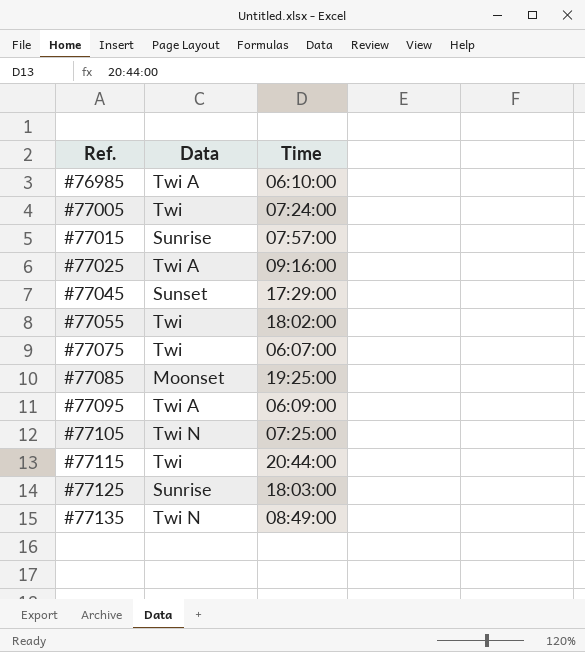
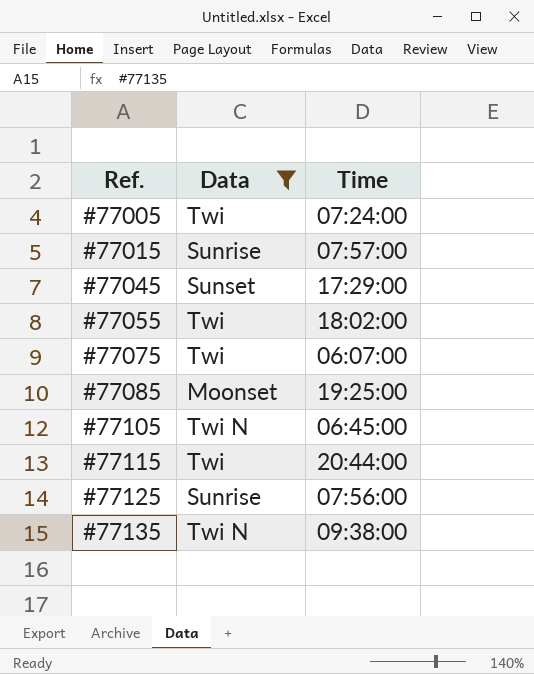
filter: none -> Data != Twi A
#77105 | Time: 07:25:00 -> 06:45:00
#77125 | Time: 18:03:00 -> 07:56:00
#77135 | Time: 08:49:00 -> 09:38:00

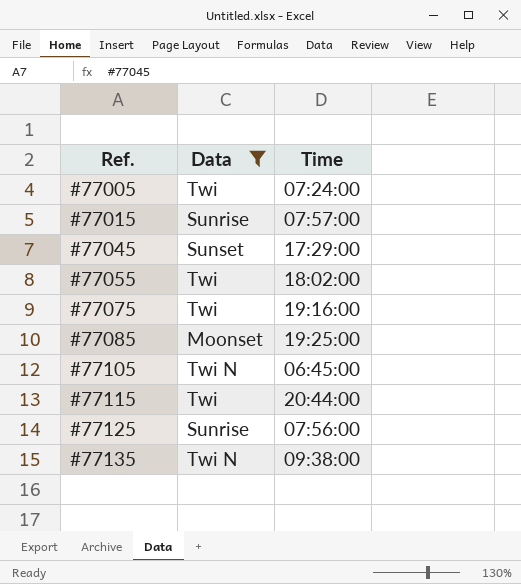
#77075 | Time: 06:07:00 -> 19:16:00

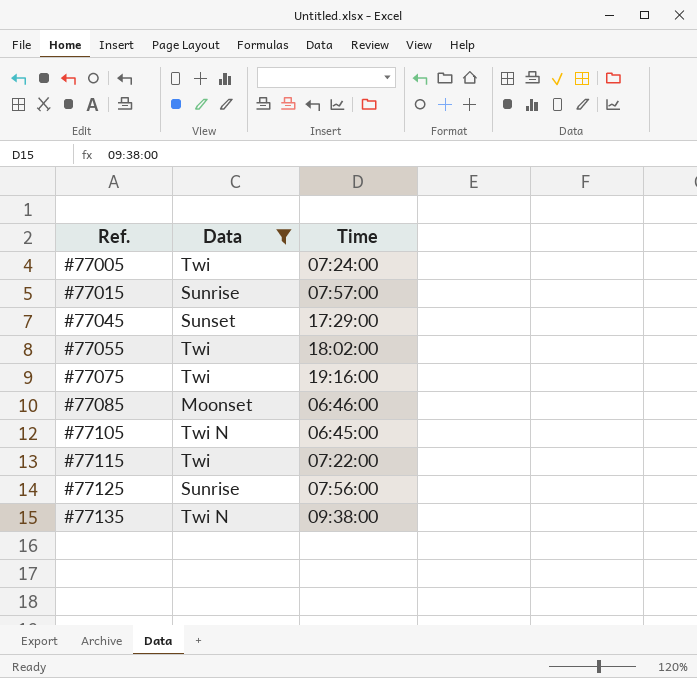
#77085 | Time: 19:25:00 -> 06:46:00
#77115 | Time: 20:44:00 -> 07:22:00

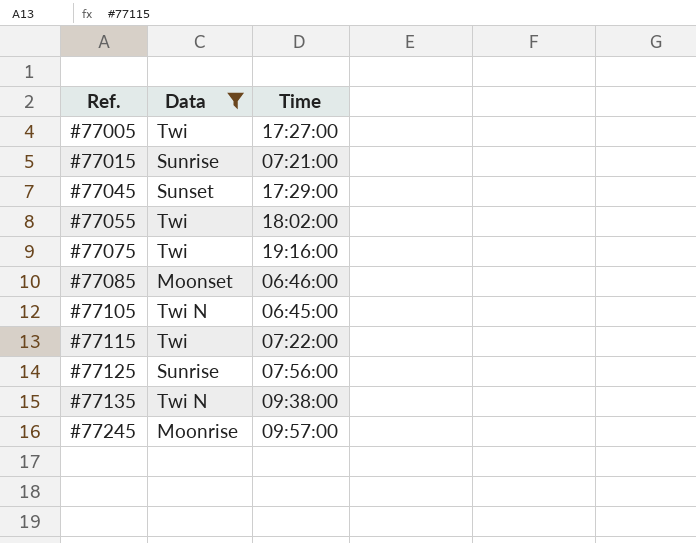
#77005 | Time: 07:24:00 -> 17:27:00
#77015 | Time: 07:57:00 -> 07:21:00
row #77245: none -> Moonrise | 09:57:00

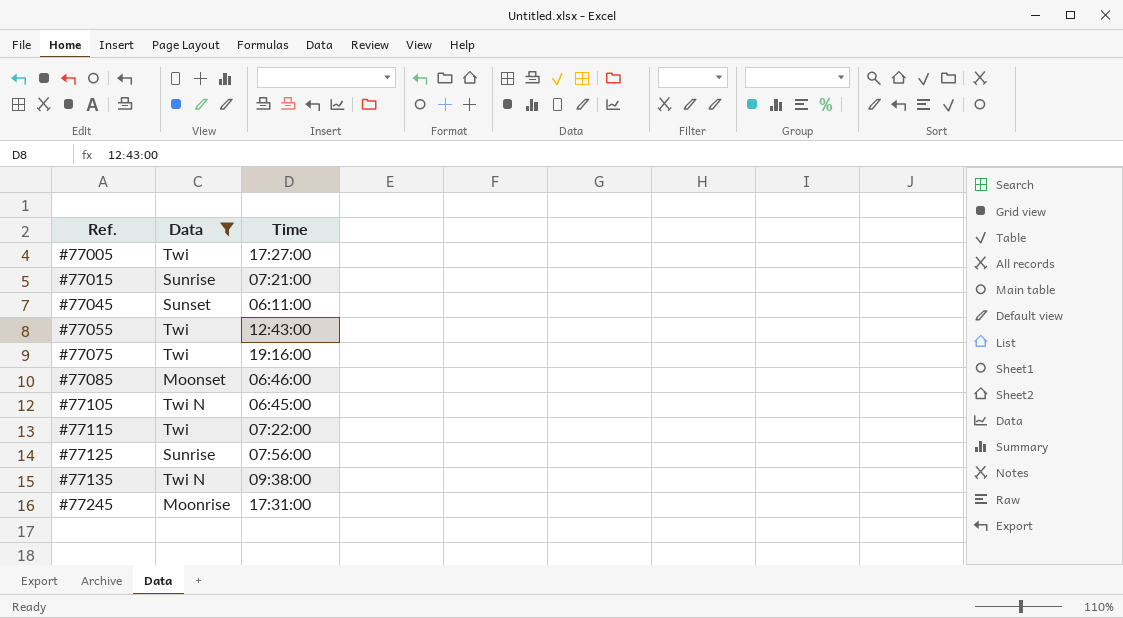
#77045 | Time: 17:29:00 -> 06:11:00
#77055 | Time: 18:02:00 -> 12:43:00
#77245 | Time: 09:57:00 -> 17:31:00

